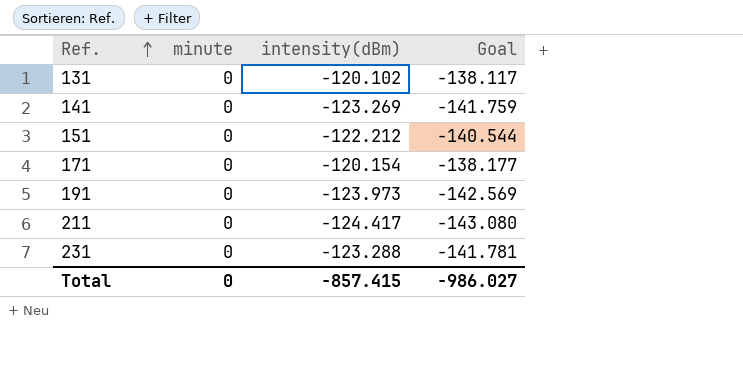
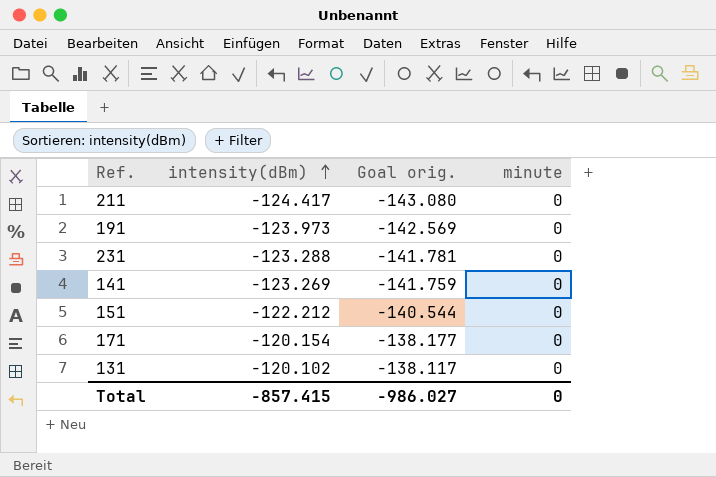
row order: Ref. ascending -> intensity(dBm) ascending
column name: Goal -> Goal orig.
column minute | position: 2 -> 4

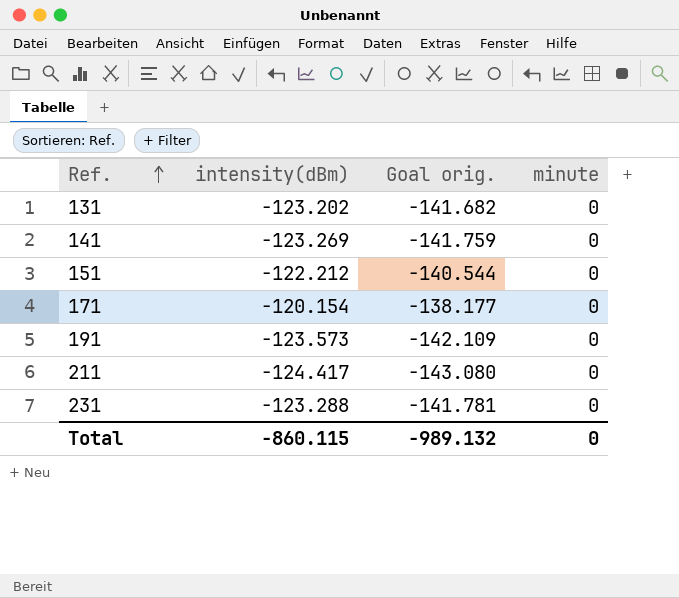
row order: intensity(dBm) ascending -> Ref. ascending
131 | intensity(dBm): -120.102 -> -123.202
131 | Goal orig.: -138.117 -> -141.682
191 | intensity(dBm): -123.973 -> -123.573
191 | Goal orig.: -142.569 -> -142.109
Total | intensity(dBm): -857.415 -> -860.115
Total | Goal orig.: -986.027 -> -989.132

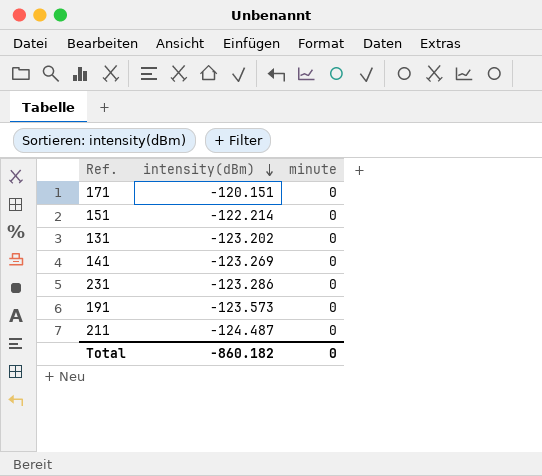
row order: Ref. ascending -> intensity(dBm) descending
column Goal orig. | formula: [intensity(dBm)] * 1.15 -> none
171 | intensity(dBm): -120.154 -> -120.151
151 | intensity(dBm): -122.212 -> -122.214
231 | intensity(dBm): -123.288 -> -123.286
211 | intensity(dBm): -124.417 -> -124.487
Total | intensity(dBm): -860.115 -> -860.182

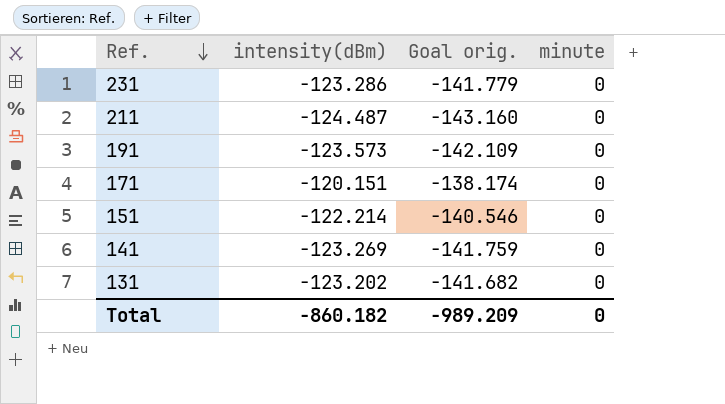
row order: intensity(dBm) descending -> Ref. descending
column Goal orig. | formula: none -> [intensity(dBm)] * 1.15

